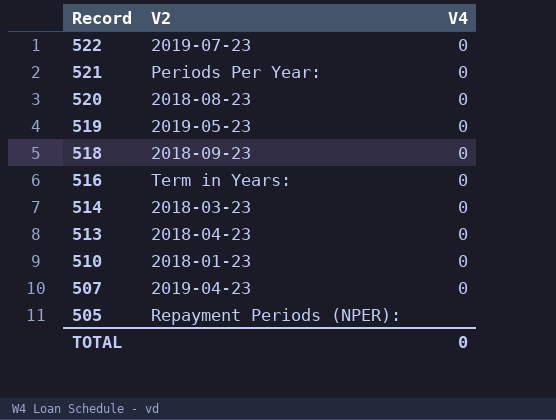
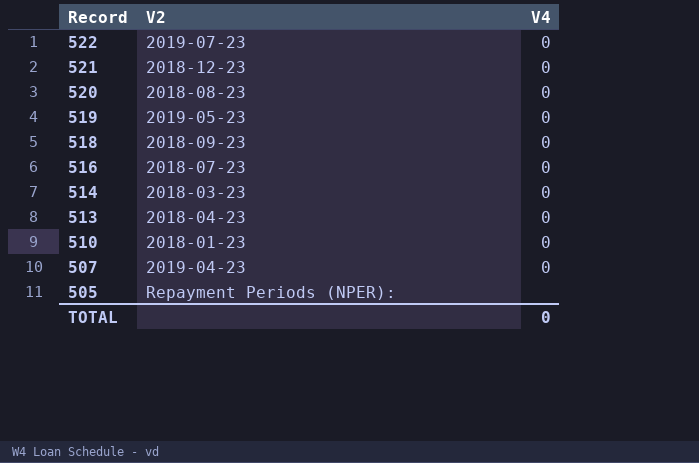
521 | V2: Periods Per Year: -> 2018-12-23
516 | V2: Term in Years: -> 2018-07-23

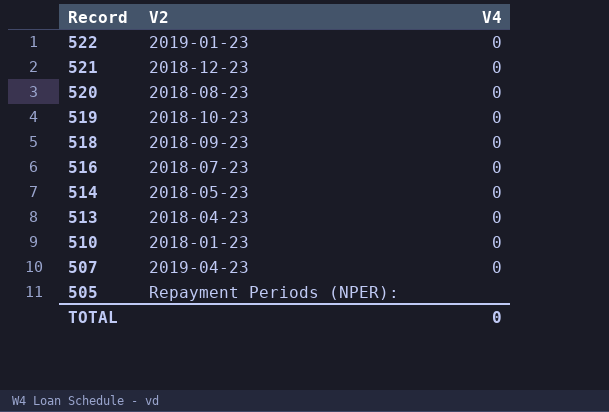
522 | V2: 2019-07-23 -> 2019-01-23
519 | V2: 2019-05-23 -> 2018-10-23
514 | V2: 2018-03-23 -> 2018-05-23

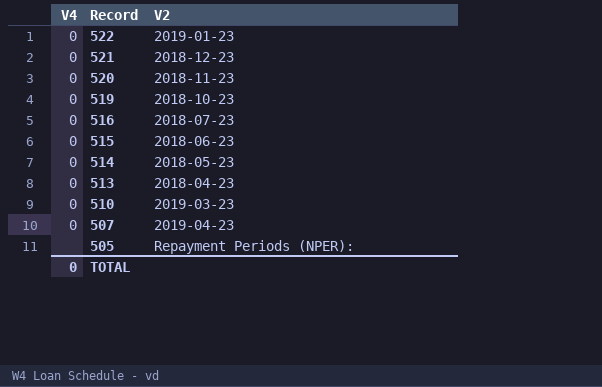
column V4 | position: 3 -> 1
row 518: 2018-09-23 | 0 -> none
520 | V2: 2018-08-23 -> 2018-11-23
row 515: none -> 0 | 2018-06-23
510 | V2: 2018-01-23 -> 2019-03-23

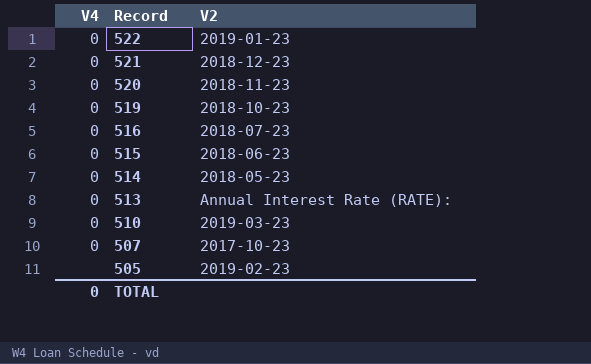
513 | V2: 2018-04-23 -> Annual Interest Rate (RATE):
507 | V2: 2019-04-23 -> 2017-10-23
505 | V2: Repayment Periods (NPER): -> 2019-02-23

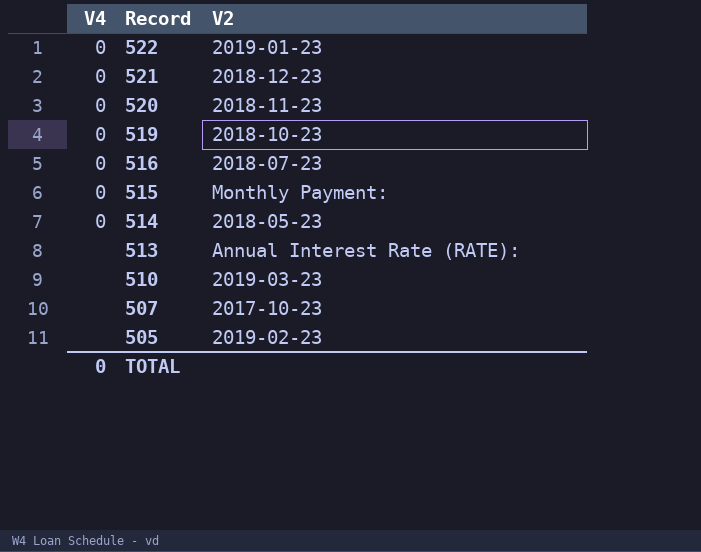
515 | V2: 2018-06-23 -> Monthly Payment:
513 | V4: 0 -> none
510 | V4: 0 -> none
507 | V4: 0 -> none

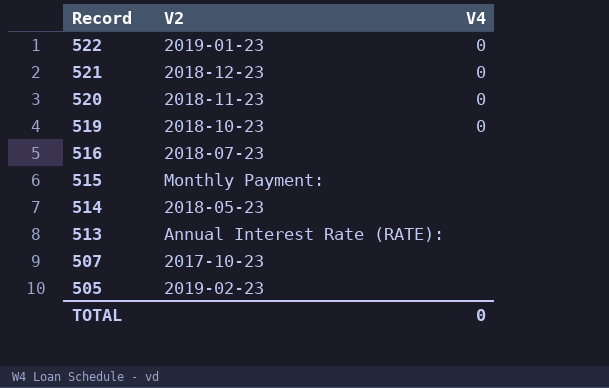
column V4 | position: 1 -> 3
row 510: none | 2019-03-23 -> none
516 | V4: 0 -> none
515 | V4: 0 -> none
514 | V4: 0 -> none

